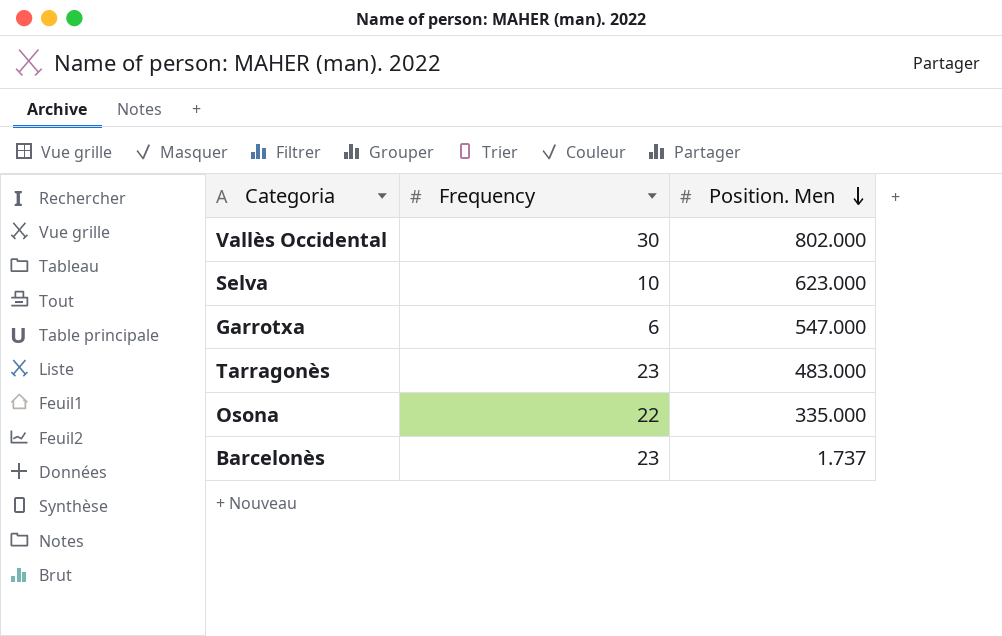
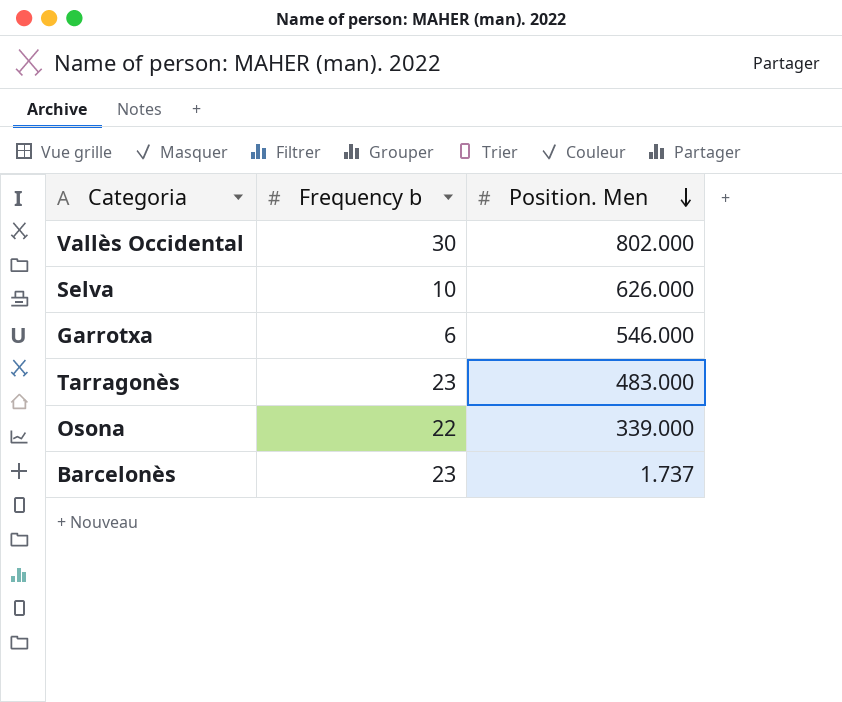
column name: Frequency -> Frequency b
Selva | Position. Men: 623.000 -> 626.000
Garrotxa | Position. Men: 547.000 -> 546.000
Osona | Position. Men: 335.000 -> 339.000

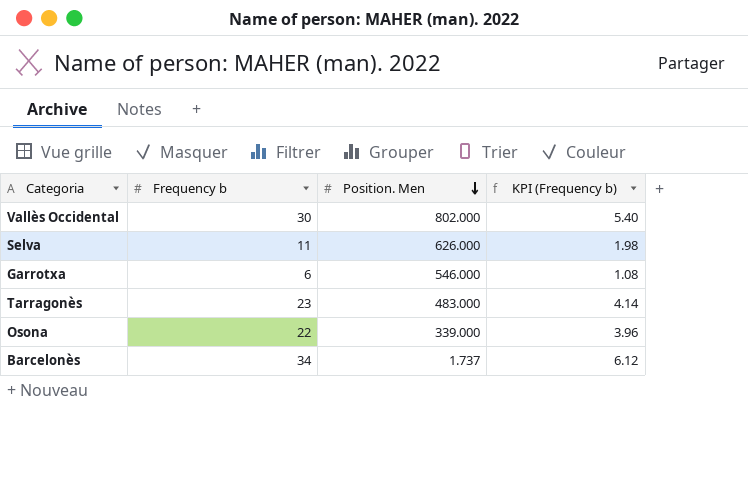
column KPI (Frequency b) | formula: none -> [Frequency b] * 0.18
Selva | Frequency b: 10 -> 11
Barcelonès | Frequency b: 23 -> 34

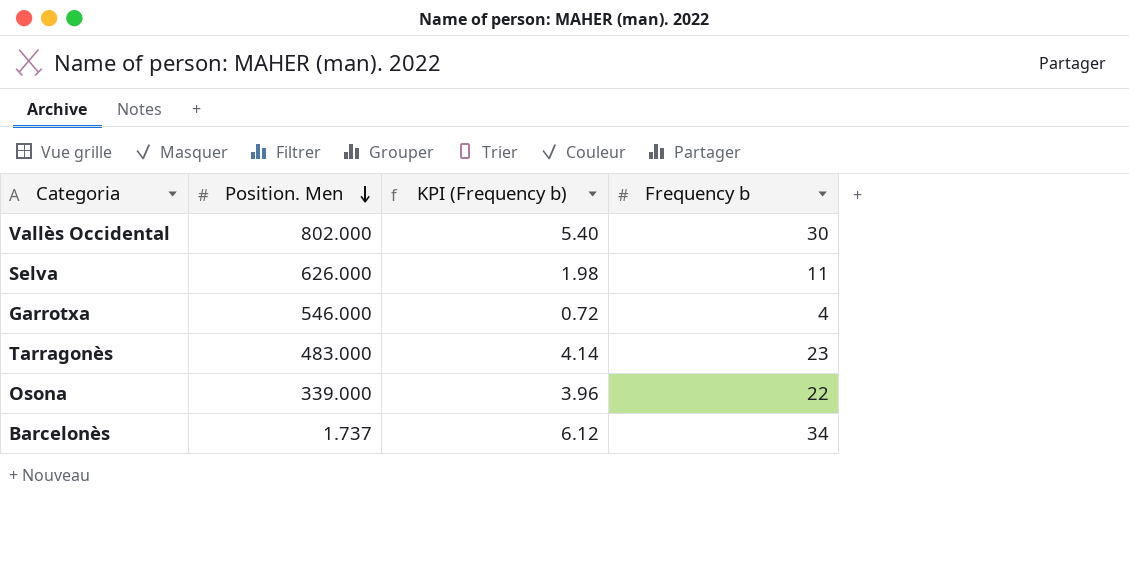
column Frequency b | position: 2 -> 4
Garrotxa | KPI (Frequency b): 1.08 -> 0.72
Garrotxa | Frequency b: 6 -> 4

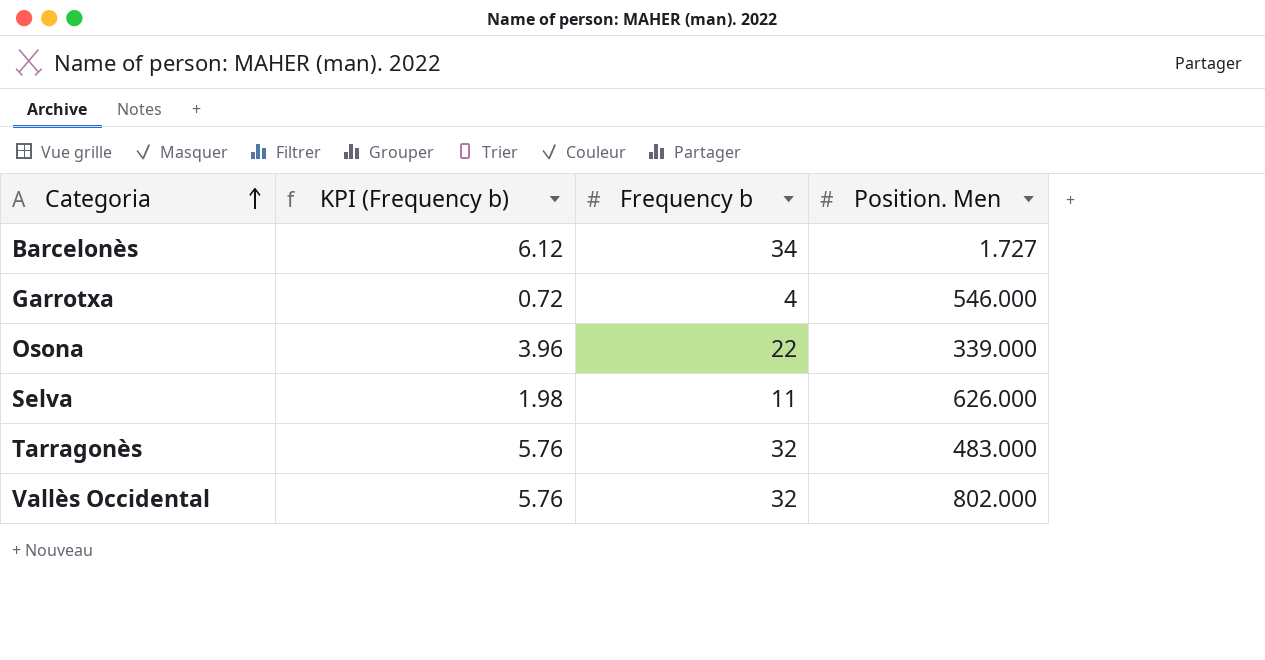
row order: Position. Men descending -> Categoria ascending
column Position. Men | position: 2 -> 4
Barcelonès | Position. Men: 1.737 -> 1.727
Tarragonès | KPI (Frequency b): 4.14 -> 5.76
Tarragonès | Frequency b: 23 -> 32
Vallès Occidental | KPI (Frequency b): 5.40 -> 5.76
Vallès Occidental | Frequency b: 30 -> 32

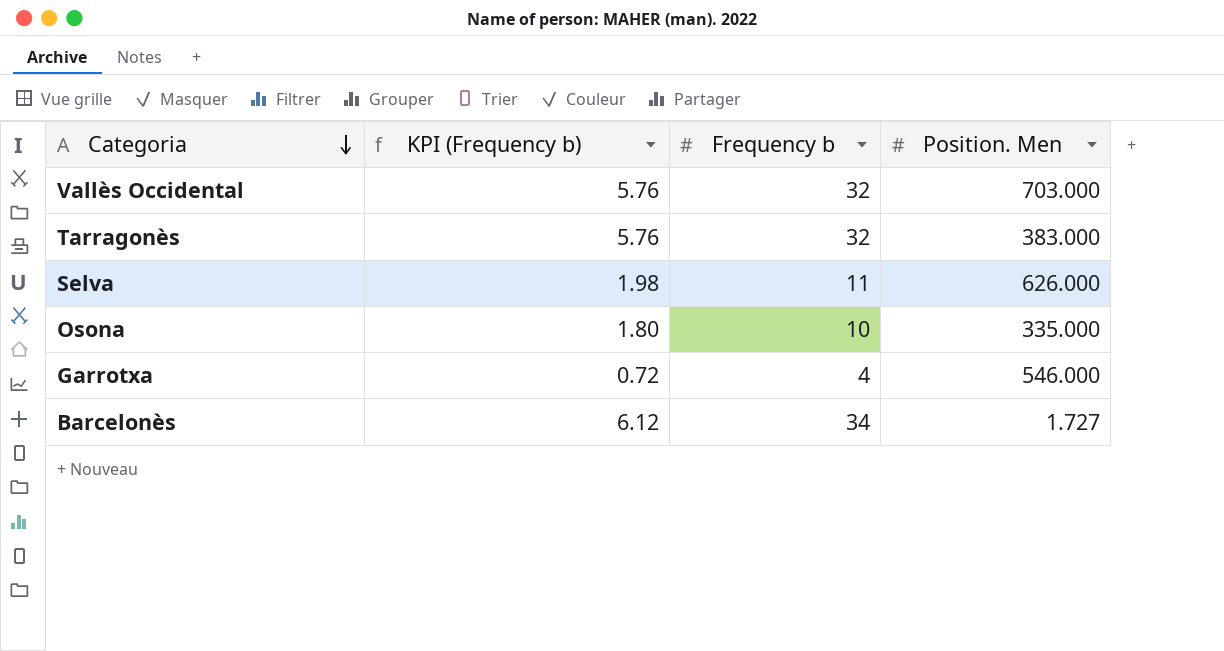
row order: Categoria ascending -> Categoria descending
Vallès Occidental | Position. Men: 802.000 -> 703.000
Tarragonès | Position. Men: 483.000 -> 383.000
Osona | KPI (Frequency b): 3.96 -> 1.80
Osona | Frequency b: 22 -> 10
Osona | Position. Men: 339.000 -> 335.000

